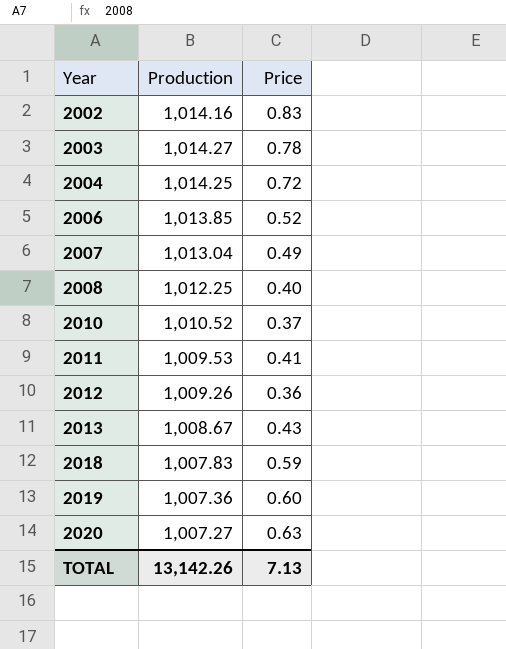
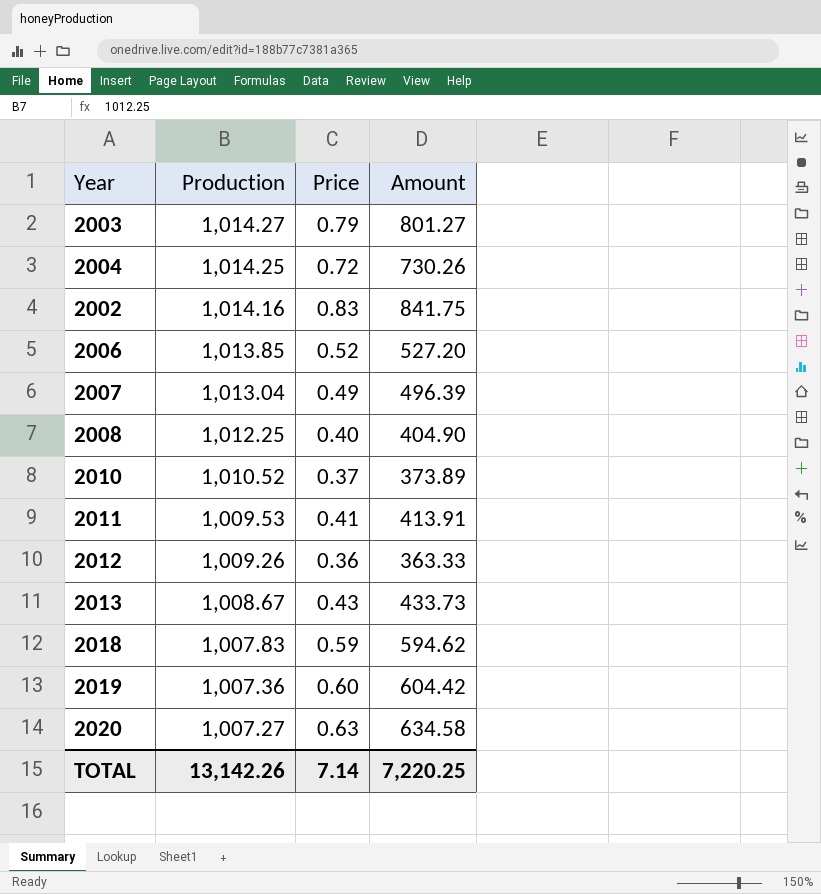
row order: Year ascending -> Production descending
column Amount | formula: none -> [Production] * [Price]
2003 | Price: 0.78 -> 0.79
TOTAL | Price: 7.13 -> 7.14

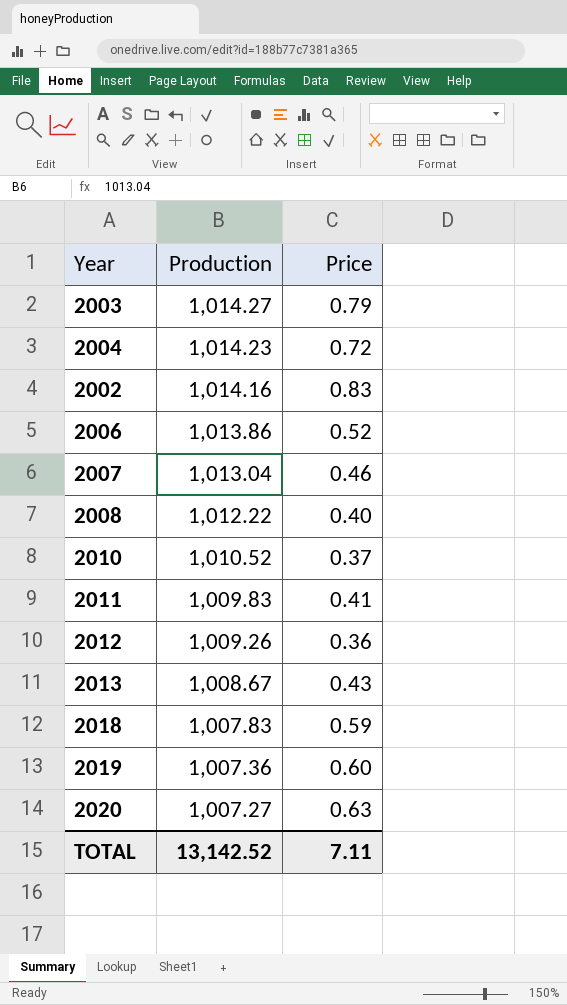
column Amount | formula: [Production] * [Price] -> none
2004 | Production: 1,014.25 -> 1,014.23
2006 | Production: 1,013.85 -> 1,013.86
2007 | Price: 0.49 -> 0.46
2008 | Production: 1,012.25 -> 1,012.22
2011 | Production: 1,009.53 -> 1,009.83
TOTAL | Production: 13,142.26 -> 13,142.52
TOTAL | Price: 7.14 -> 7.11

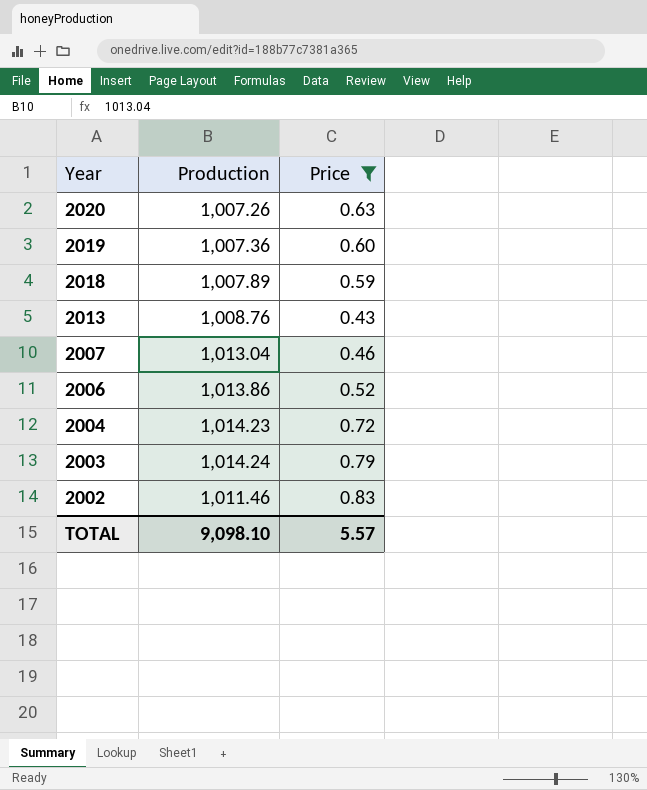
filter: none -> Price >= 0.43
row order: Production descending -> Year descending
2020 | Production: 1,007.27 -> 1,007.26
2018 | Production: 1,007.83 -> 1,007.89
2013 | Production: 1,008.67 -> 1,008.76
2003 | Production: 1,014.27 -> 1,014.24
2002 | Production: 1,014.16 -> 1,011.46
TOTAL | Production: 13,142.52 -> 9,098.10
TOTAL | Price: 7.11 -> 5.57

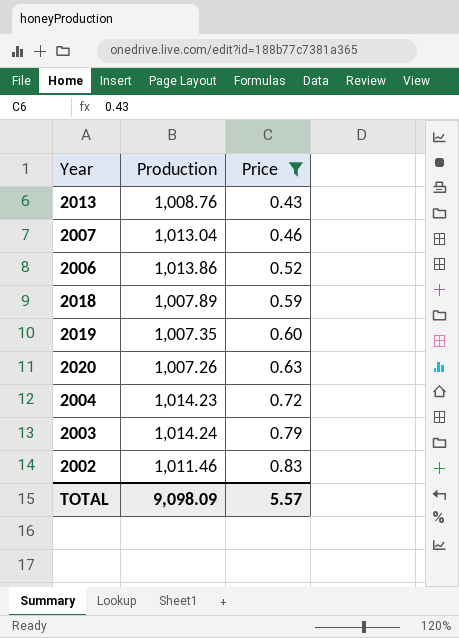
row order: Year descending -> Price ascending
2019 | Production: 1,007.36 -> 1,007.35
TOTAL | Production: 9,098.10 -> 9,098.09

